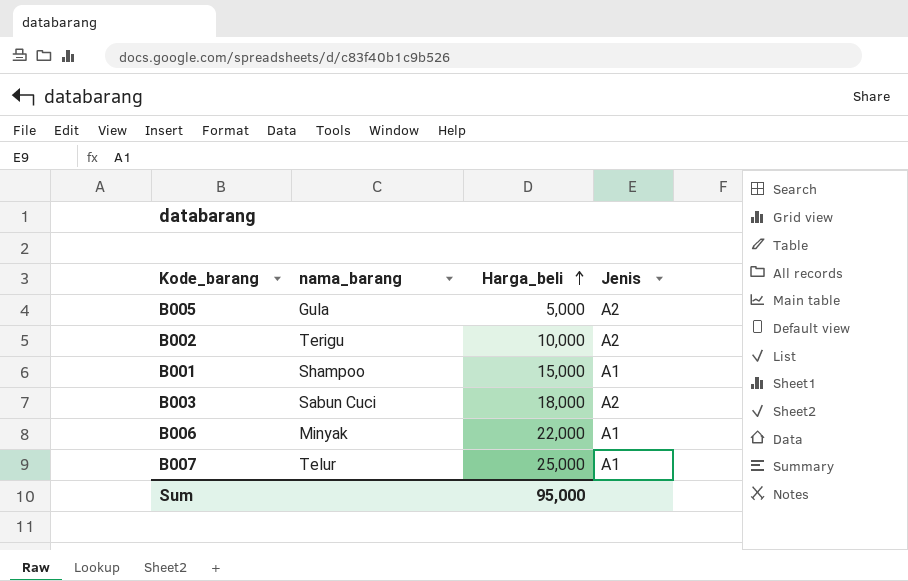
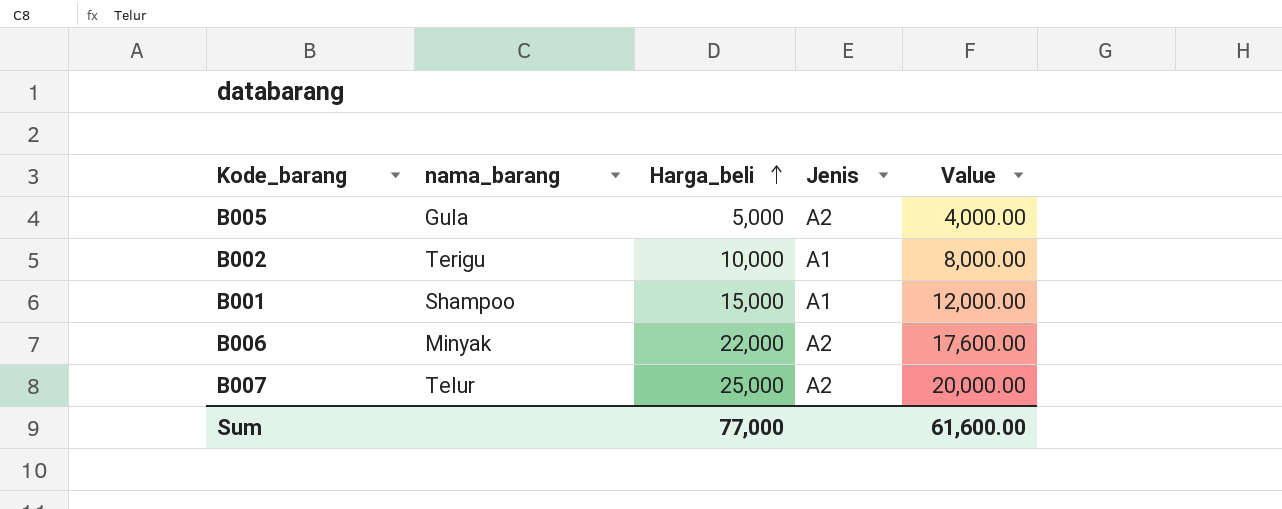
column Value | formula: none -> [Harga_beli] * 0.8
row B003: Sabun Cuci | 18,000 | A2 -> none
B002 | Jenis: A2 -> A1
B006 | Jenis: A1 -> A2
B007 | Jenis: A1 -> A2
Sum | Harga_beli: 95,000 -> 77,000

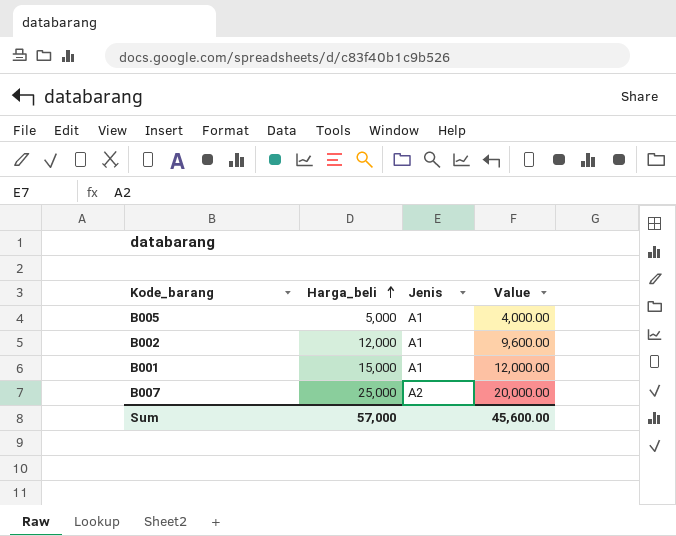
column nama_barang | position: 2 -> none
row B006: Minyak | 22,000 | A2 | 17,600.00 -> none
B005 | Jenis: A2 -> A1
B002 | Harga_beli: 10,000 -> 12,000
B002 | Value: 8,000.00 -> 9,600.00
Sum | Harga_beli: 77,000 -> 57,000
Sum | Value: 61,600.00 -> 45,600.00

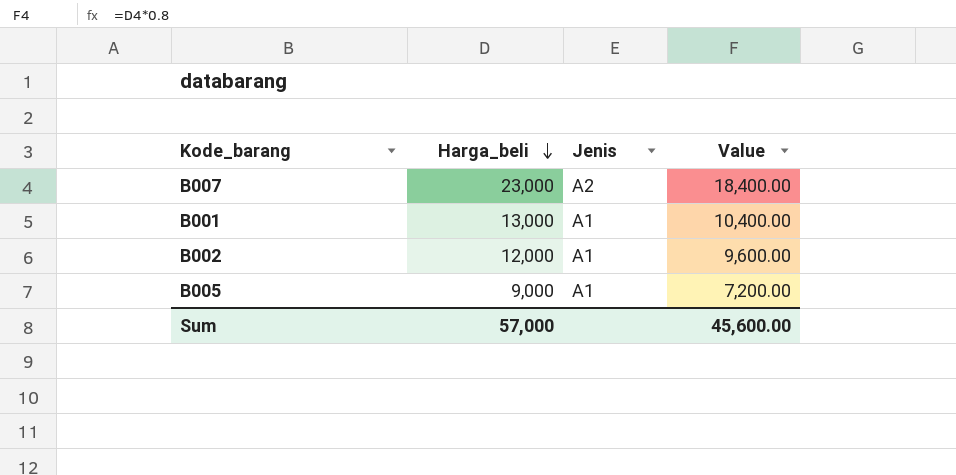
row order: Harga_beli ascending -> Harga_beli descending
B007 | Harga_beli: 25,000 -> 23,000
B007 | Value: 20,000.00 -> 18,400.00
B001 | Harga_beli: 15,000 -> 13,000
B001 | Value: 12,000.00 -> 10,400.00
B005 | Harga_beli: 5,000 -> 9,000
B005 | Value: 4,000.00 -> 7,200.00

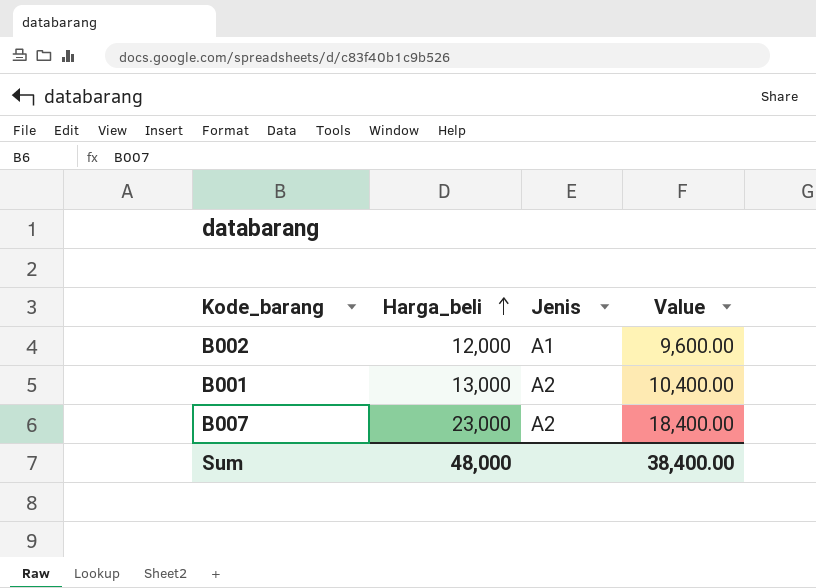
row order: Harga_beli descending -> Harga_beli ascending
row B005: 9,000 | A1 | 7,200.00 -> none
B001 | Jenis: A1 -> A2
Sum | Harga_beli: 57,000 -> 48,000
Sum | Value: 45,600.00 -> 38,400.00

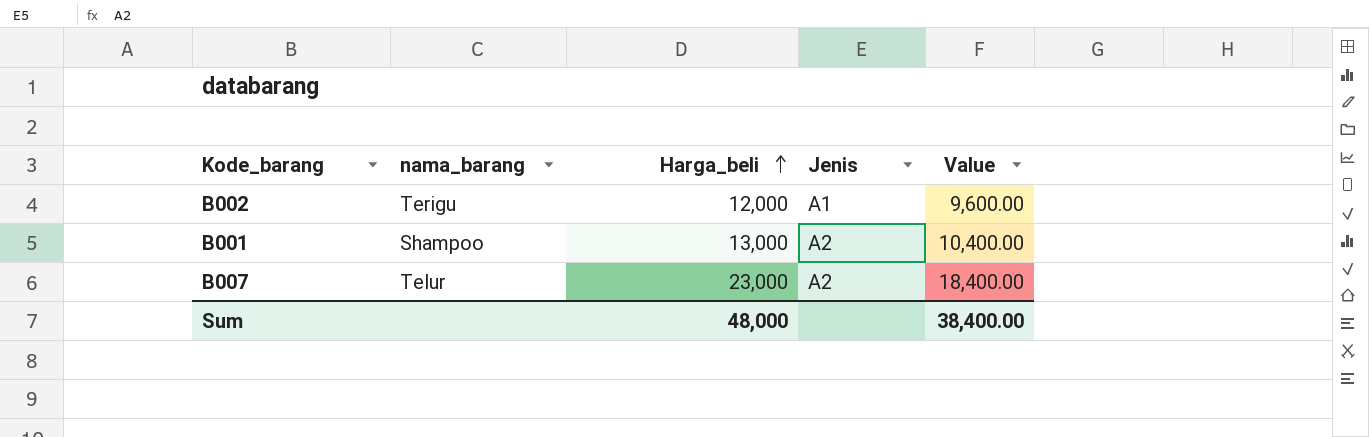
column nama_barang | position: none -> 2

